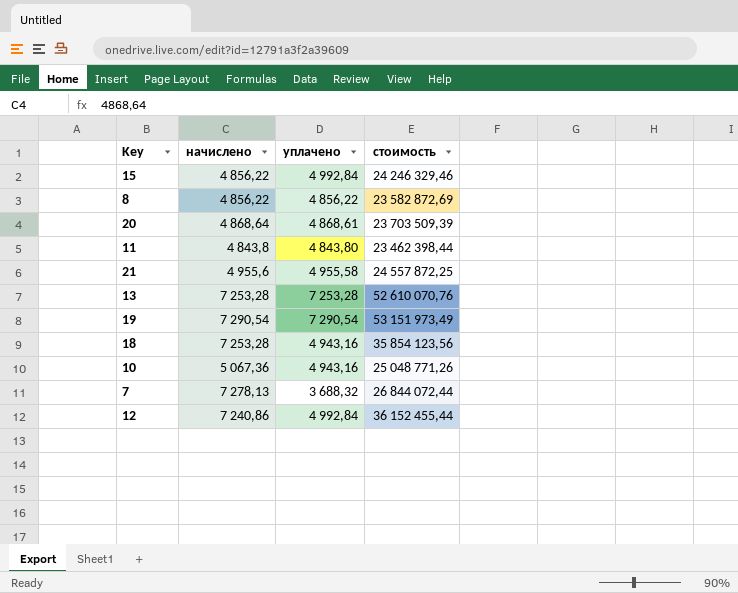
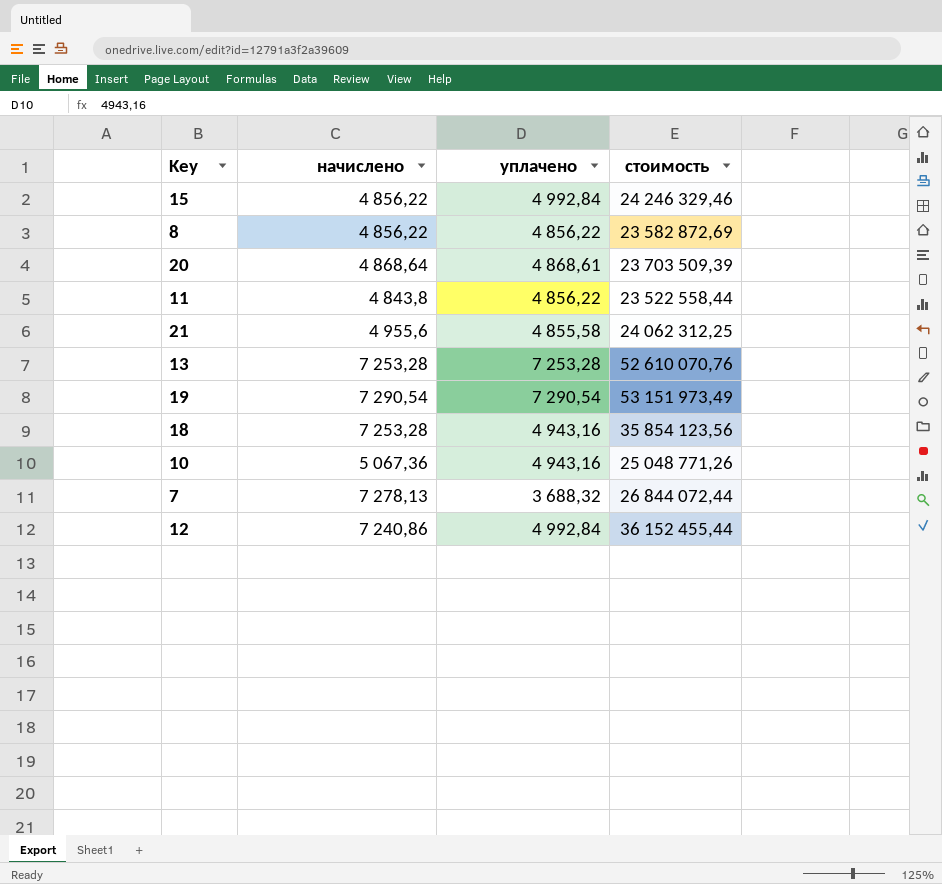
11 | уплачено: 4 843,80 -> 4 856,22
11 | стоимость: 23 462 398,44 -> 23 522 558,44
21 | уплачено: 4 955,58 -> 4 855,58
21 | стоимость: 24 557 872,25 -> 24 062 312,25

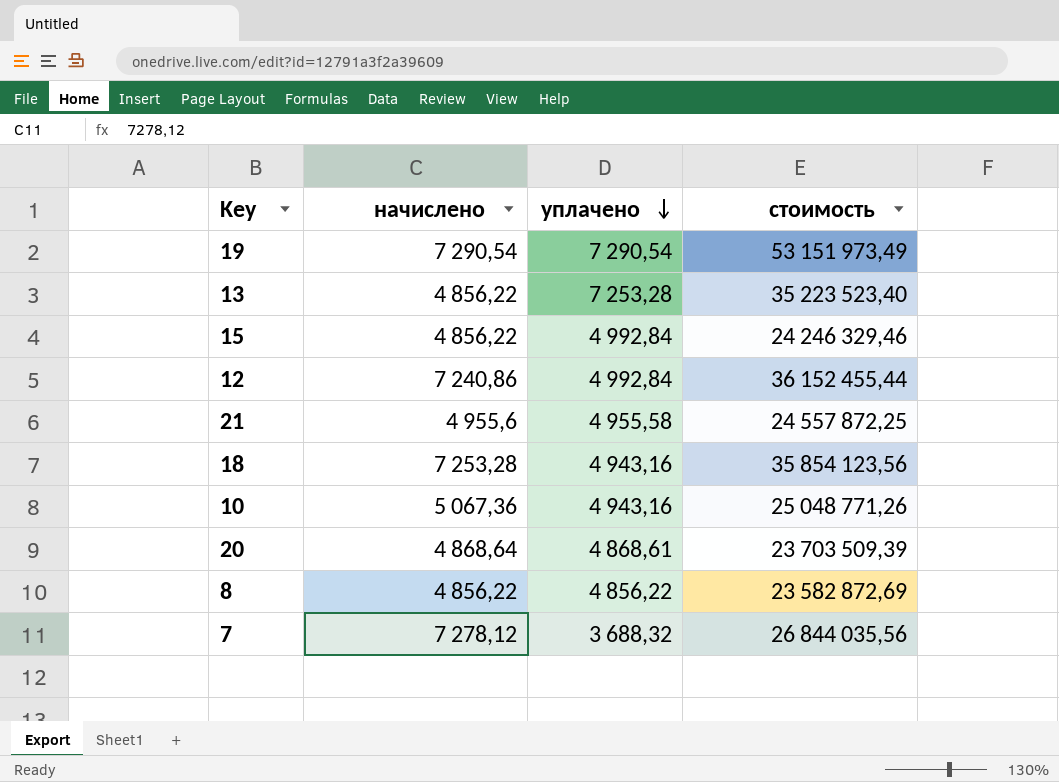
row order: none -> уплачено descending
row 11: 4 843,8 | 4 856,22 | 23 522 558,44 -> none
13 | начислено: 7 253,28 -> 4 856,22
13 | стоимость: 52 610 070,76 -> 35 223 523,40
21 | уплачено: 4 855,58 -> 4 955,58
21 | стоимость: 24 062 312,25 -> 24 557 872,25
7 | начислено: 7 278,13 -> 7 278,12
7 | стоимость: 26 844 072,44 -> 26 844 035,56

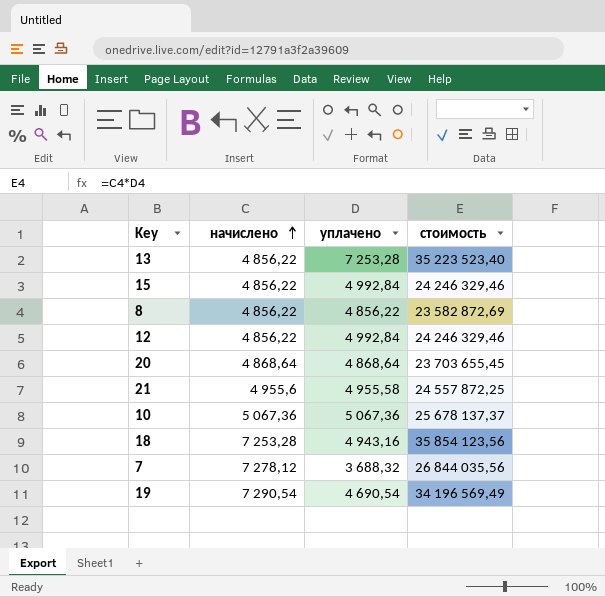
row order: уплачено descending -> начислено ascending
12 | начислено: 7 240,86 -> 4 856,22
12 | стоимость: 36 152 455,44 -> 24 246 329,46
20 | уплачено: 4 868,61 -> 4 868,64
20 | стоимость: 23 703 509,39 -> 23 703 655,45
10 | уплачено: 4 943,16 -> 5 067,36
10 | стоимость: 25 048 771,26 -> 25 678 137,37
19 | уплачено: 7 290,54 -> 4 690,54
19 | стоимость: 53 151 973,49 -> 34 196 569,49

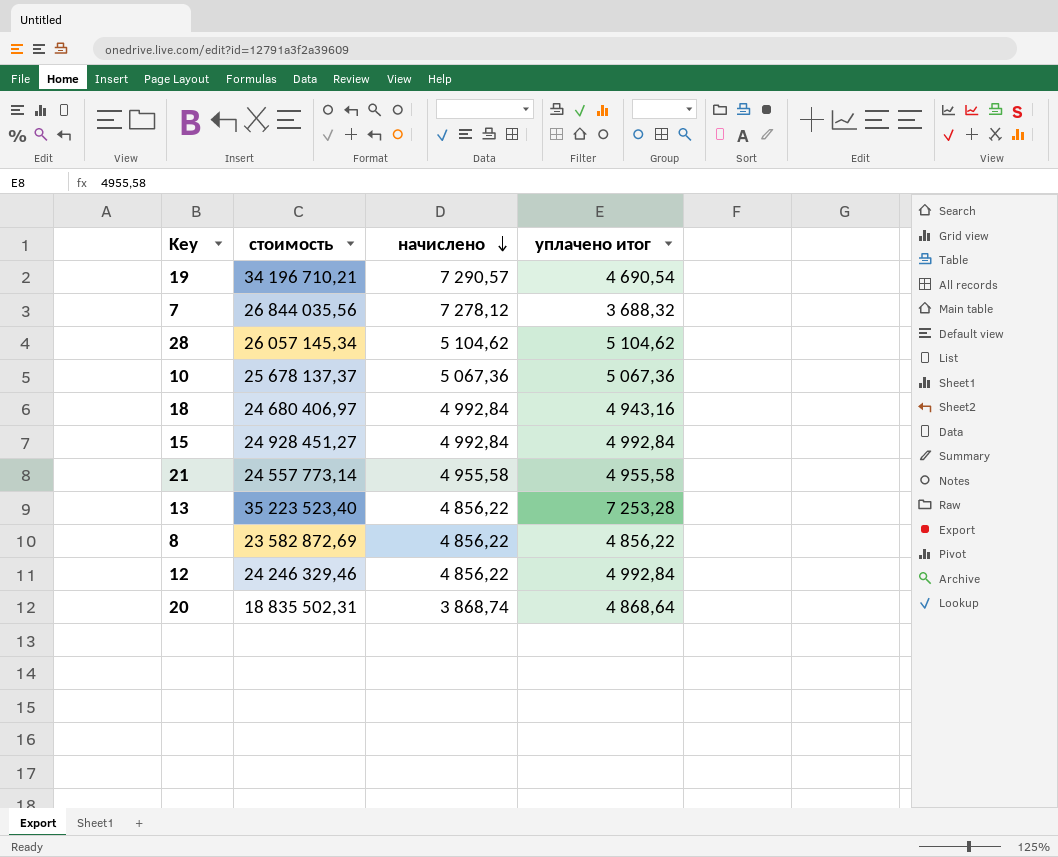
row order: начислено ascending -> начислено descending
column стоимость | position: 4 -> 2
column name: уплачено -> уплачено итог
19 | стоимость: 34 196 569,49 -> 34 196 710,21
19 | начислено: 7 290,54 -> 7 290,57
row 28: none -> 26 057 145,34 | 5 104,62 | 5 104,62
18 | стоимость: 35 854 123,56 -> 24 680 406,97
18 | начислено: 7 253,28 -> 4 992,84
15 | стоимость: 24 246 329,46 -> 24 928 451,27
15 | начислено: 4 856,22 -> 4 992,84
21 | стоимость: 24 557 872,25 -> 24 557 773,14
21 | начислено: 4 955,6 -> 4 955,58
20 | стоимость: 23 703 655,45 -> 18 835 502,31
20 | начислено: 4 868,64 -> 3 868,74

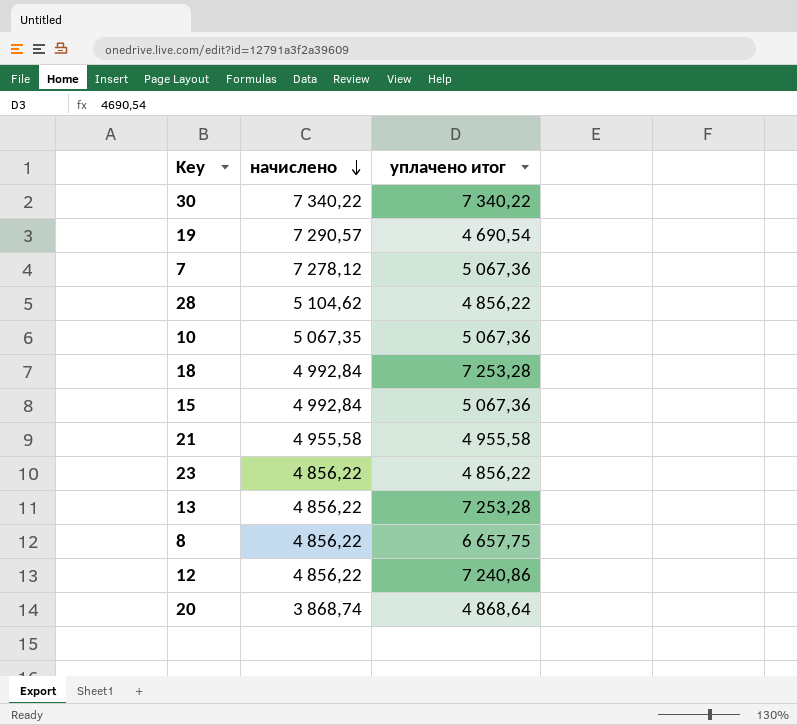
column стоимость | formula: [начислено] * [уплачено итог] -> none
row 30: none -> 7 340,22 | 7 340,22
7 | уплачено итог: 3 688,32 -> 5 067,36
28 | уплачено итог: 5 104,62 -> 4 856,22
10 | начислено: 5 067,36 -> 5 067,35
18 | уплачено итог: 4 943,16 -> 7 253,28
15 | уплачено итог: 4 992,84 -> 5 067,36
row 23: none -> 4 856,22 | 4 856,22
8 | уплачено итог: 4 856,22 -> 6 657,75
12 | уплачено итог: 4 992,84 -> 7 240,86

